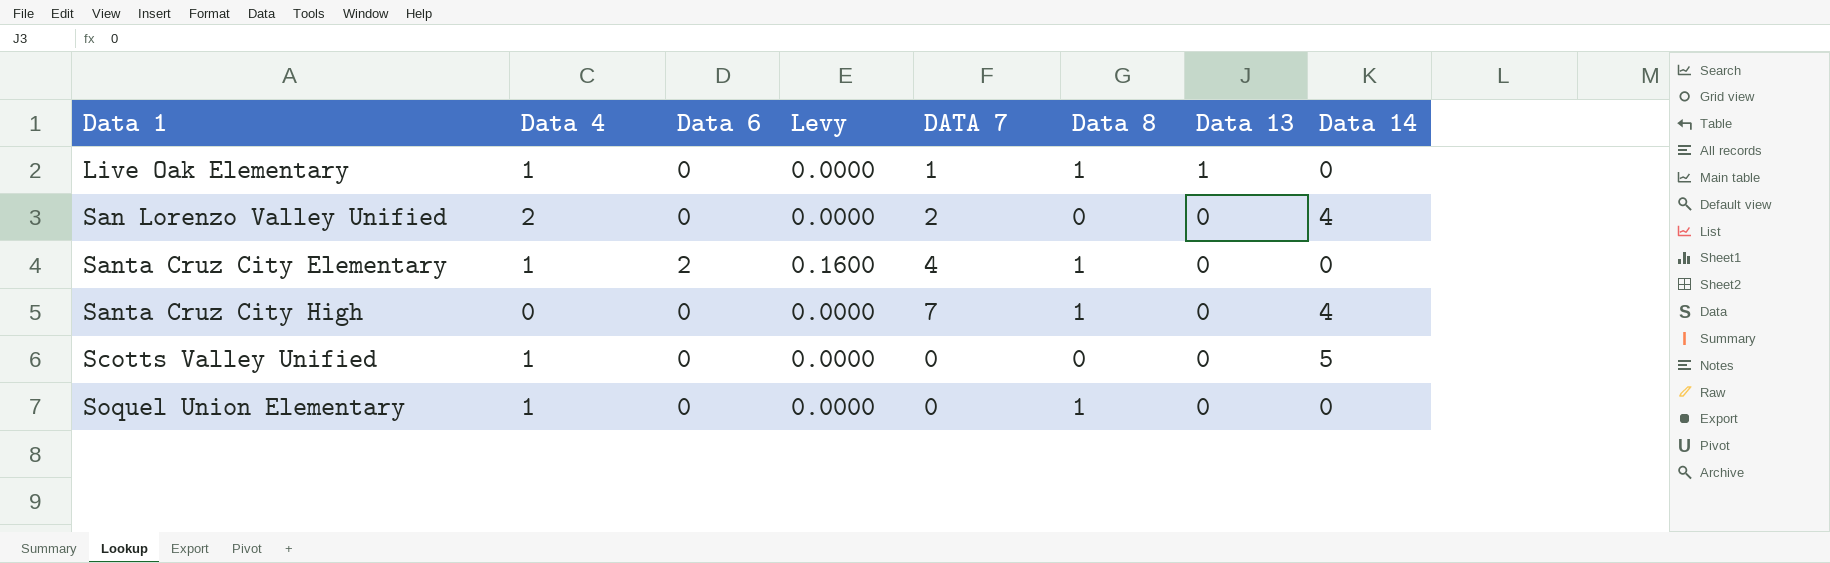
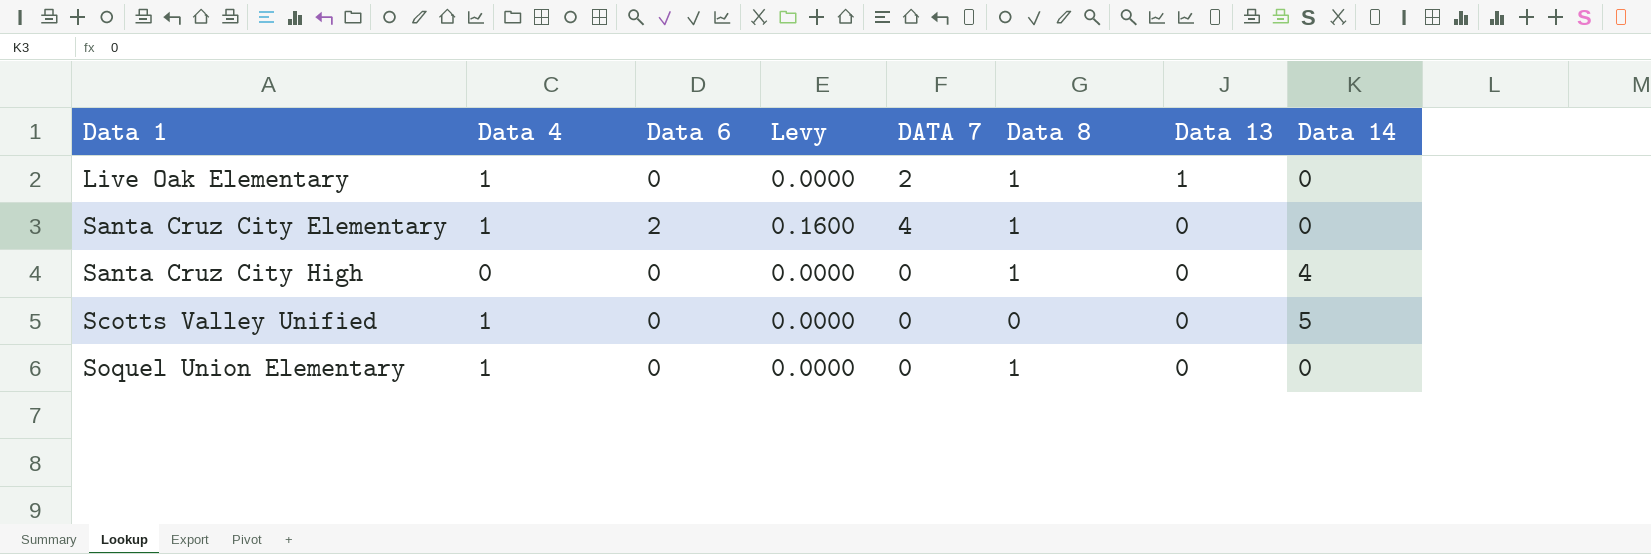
row San Lorenzo Valley Unified: 2 | 0 | 0.0000 | 2 | 0 | 0 | 4 -> none
Live Oak Elementary | DATA 7: 1 -> 2
Santa Cruz City High | DATA 7: 7 -> 0

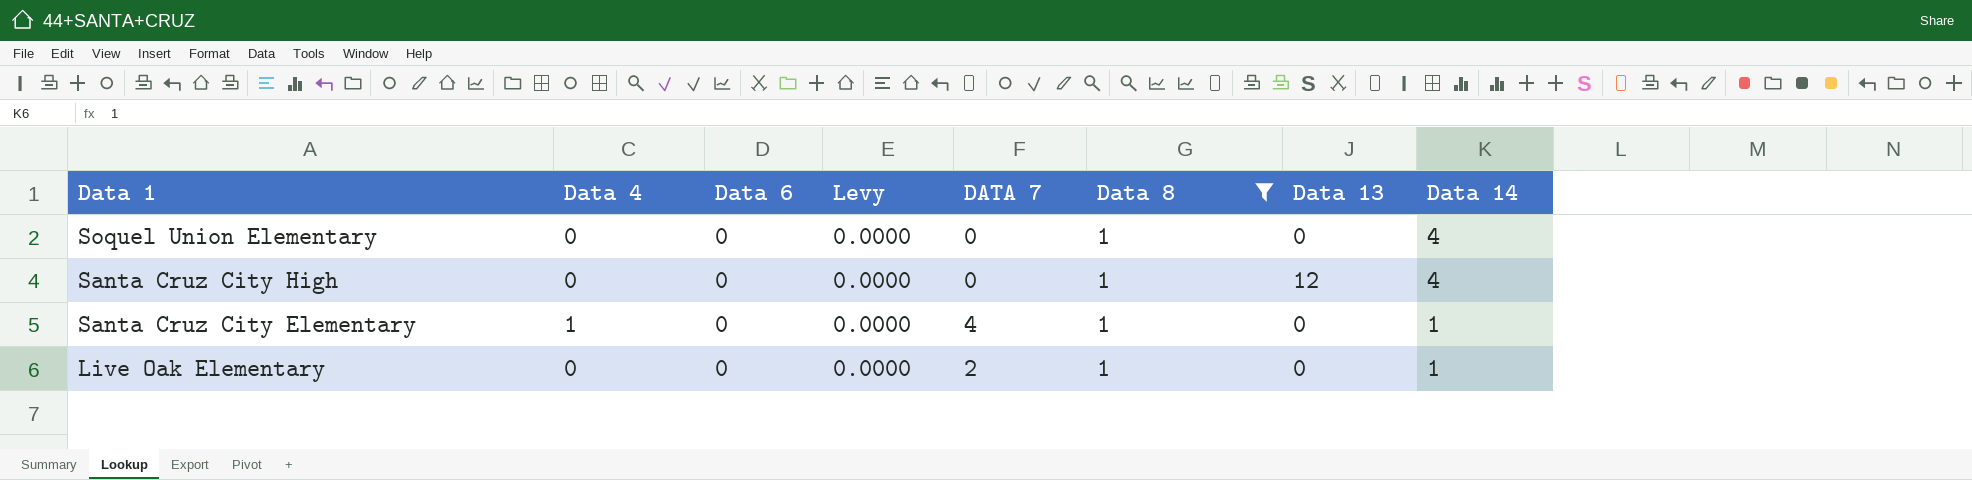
filter: none -> Data 8 = 1
row order: Data 1 ascending -> Data 1 descending
Soquel Union Elementary | Data 4: 1 -> 0
Soquel Union Elementary | Data 14: 0 -> 4
Santa Cruz City High | Data 13: 0 -> 12
Santa Cruz City Elementary | Data 6: 2 -> 0
Santa Cruz City Elementary | Levy: 0.1600 -> 0.0000
Santa Cruz City Elementary | Data 14: 0 -> 1
Live Oak Elementary | Data 4: 1 -> 0
Live Oak Elementary | Data 13: 1 -> 0
Live Oak Elementary | Data 14: 0 -> 1

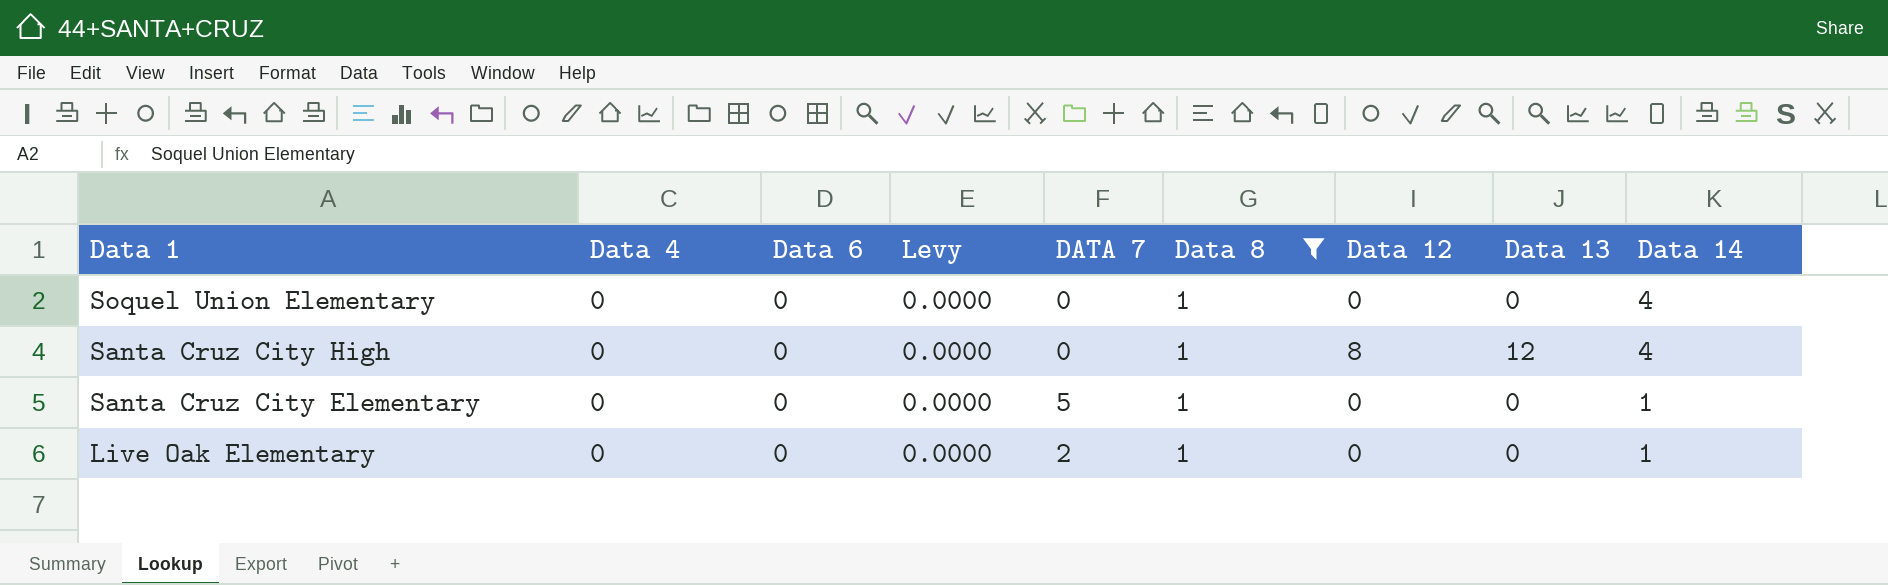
column Data 12 | position: none -> 7
Santa Cruz City Elementary | Data 4: 1 -> 0
Santa Cruz City Elementary | DATA 7: 4 -> 5

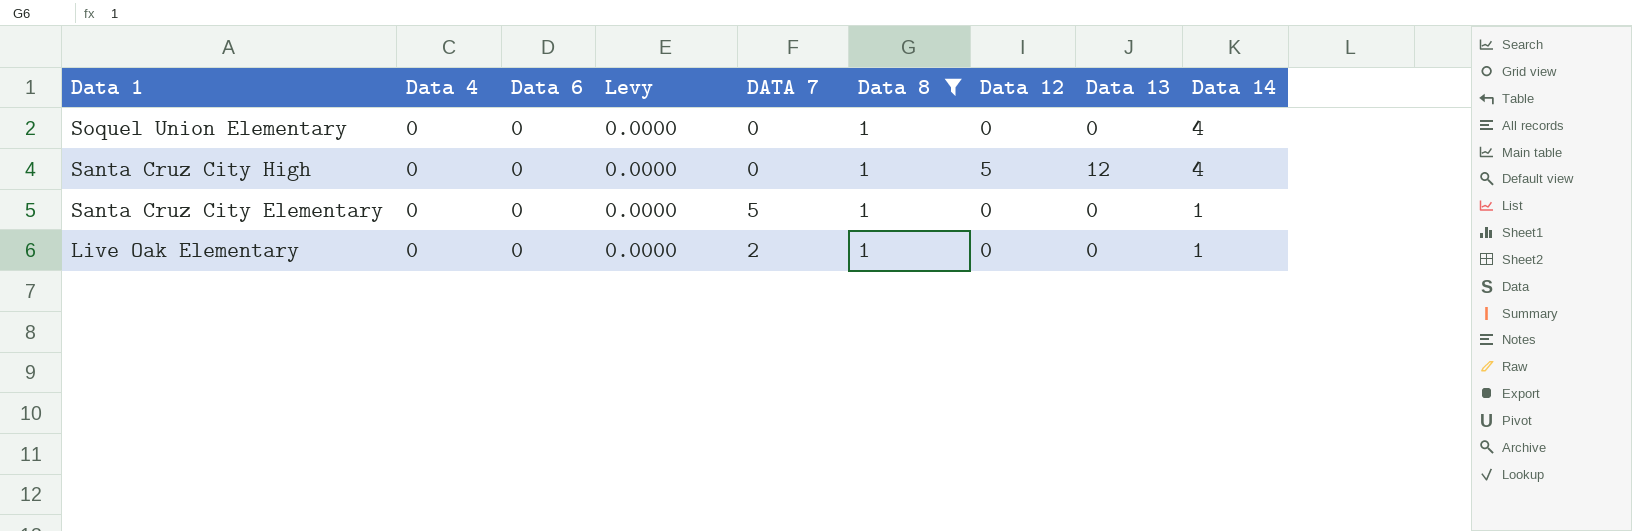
Santa Cruz City High | Data 12: 8 -> 5

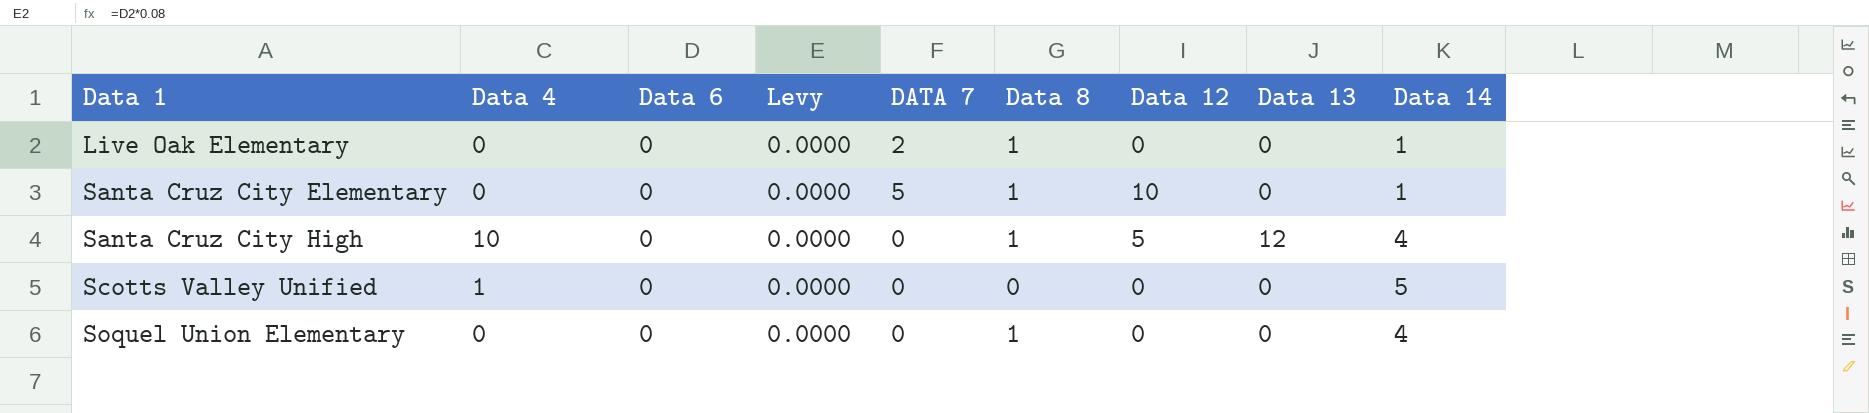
filter: Data 8 = 1 -> none
row order: Data 1 descending -> Data 1 ascending
Santa Cruz City Elementary | Data 12: 0 -> 10
Santa Cruz City High | Data 4: 0 -> 10

